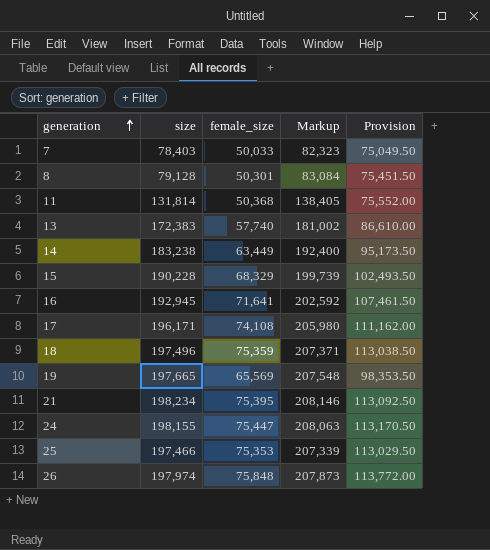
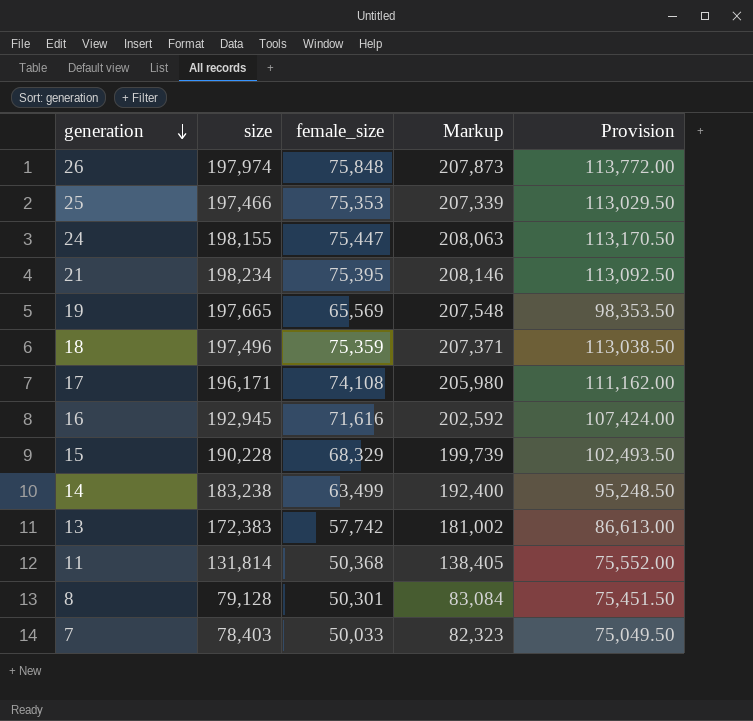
row order: generation ascending -> generation descending
16 | female_size: 71,641 -> 71,616
16 | Provision: 107,461.50 -> 107,424.00
14 | female_size: 63,449 -> 63,499
14 | Provision: 95,173.50 -> 95,248.50
13 | female_size: 57,740 -> 57,742
13 | Provision: 86,610.00 -> 86,613.00

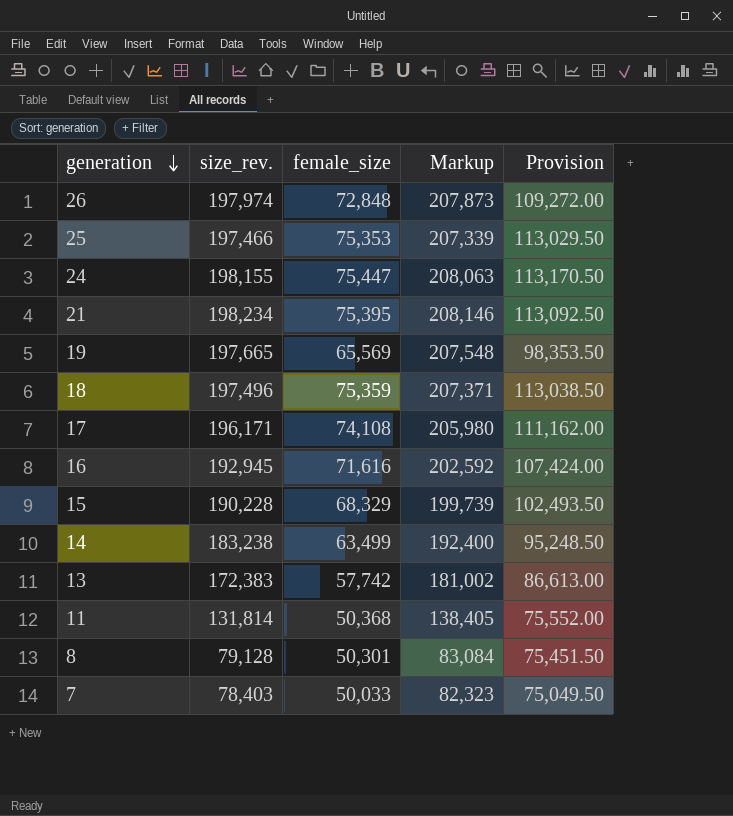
column name: size -> size_rev.
26 | female_size: 75,848 -> 72,848
26 | Provision: 113,772.00 -> 109,272.00

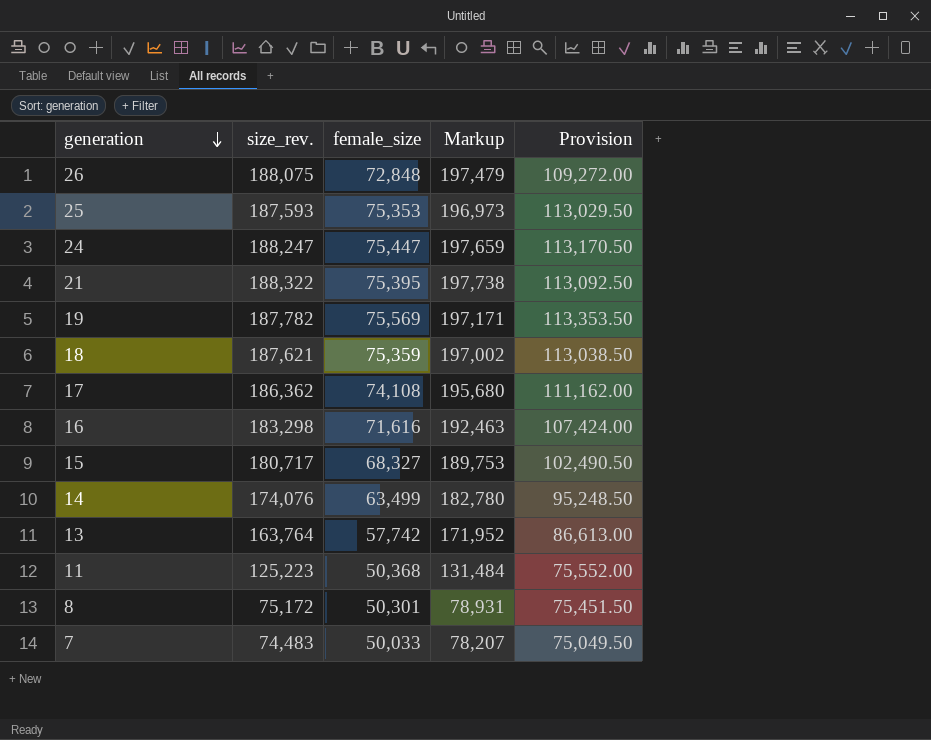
26 | size_rev.: 197,974 -> 188,075
26 | Markup: 207,873 -> 197,479
25 | size_rev.: 197,466 -> 187,593
25 | Markup: 207,339 -> 196,973
24 | size_rev.: 198,155 -> 188,247
24 | Markup: 208,063 -> 197,659
21 | size_rev.: 198,234 -> 188,322
21 | Markup: 208,146 -> 197,738
19 | size_rev.: 197,665 -> 187,782
19 | female_size: 65,569 -> 75,569
19 | Markup: 207,548 -> 197,171
19 | Provision: 98,353.50 -> 113,353.50
18 | size_rev.: 197,496 -> 187,621
18 | Markup: 207,371 -> 197,002
17 | size_rev.: 196,171 -> 186,362
17 | Markup: 205,980 -> 195,680
16 | size_rev.: 192,945 -> 183,298
16 | Markup: 202,592 -> 192,463
15 | size_rev.: 190,228 -> 180,717
15 | female_size: 68,329 -> 68,327
15 | Markup: 199,739 -> 189,753
15 | Provision: 102,493.50 -> 102,490.50
14 | size_rev.: 183,238 -> 174,076
14 | Markup: 192,400 -> 182,780
13 | size_rev.: 172,383 -> 163,764
13 | Markup: 181,002 -> 171,952
11 | size_rev.: 131,814 -> 125,223
11 | Markup: 138,405 -> 131,484
8 | size_rev.: 79,128 -> 75,172
8 | Markup: 83,084 -> 78,931
7 | size_rev.: 78,403 -> 74,483
7 | Markup: 82,323 -> 78,207

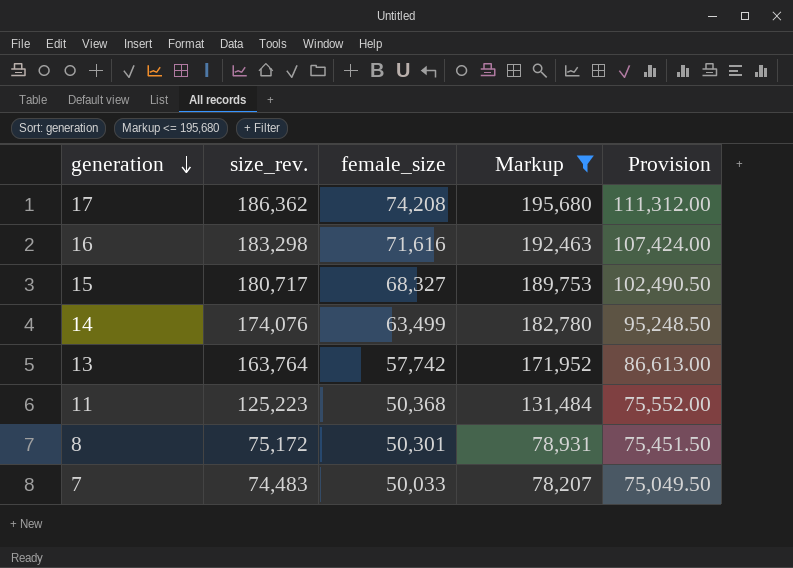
filter: none -> Markup <= 195,680
17 | female_size: 74,108 -> 74,208
17 | Provision: 111,162.00 -> 111,312.00

